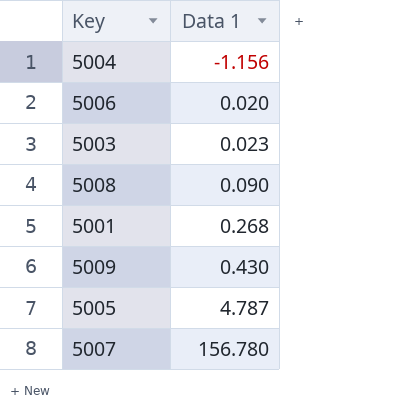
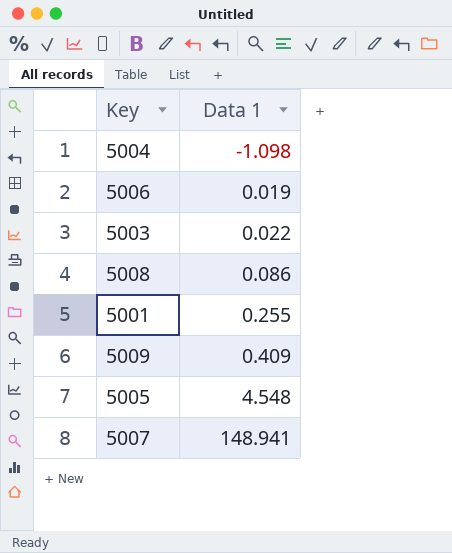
5004 | Data 1: -1.156 -> -1.098
5006 | Data 1: 0.020 -> 0.019
5003 | Data 1: 0.023 -> 0.022
5008 | Data 1: 0.090 -> 0.086
5001 | Data 1: 0.268 -> 0.255
5009 | Data 1: 0.430 -> 0.409
5005 | Data 1: 4.787 -> 4.548
5007 | Data 1: 156.780 -> 148.941

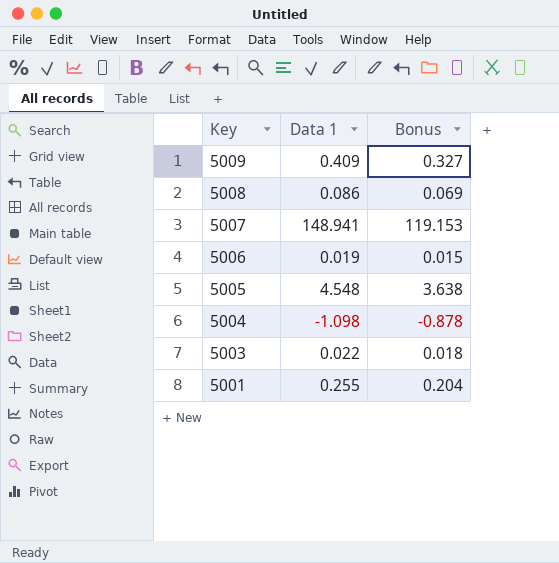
row order: Data 1 ascending -> Key descending
column Bonus | formula: none -> [Data 1] * 0.8

